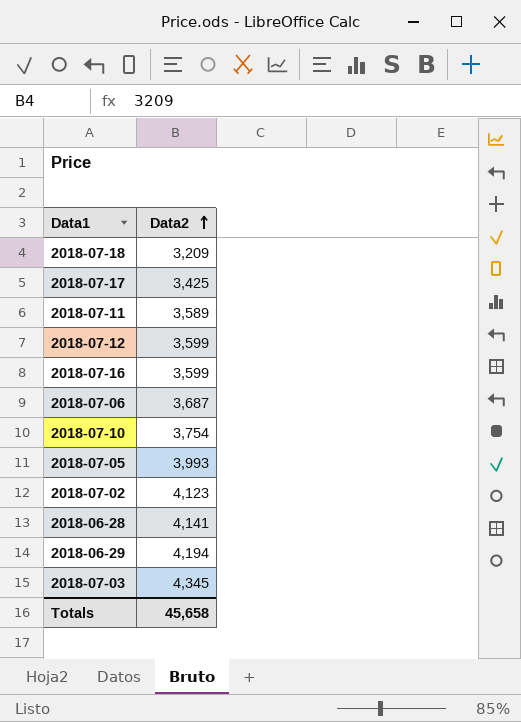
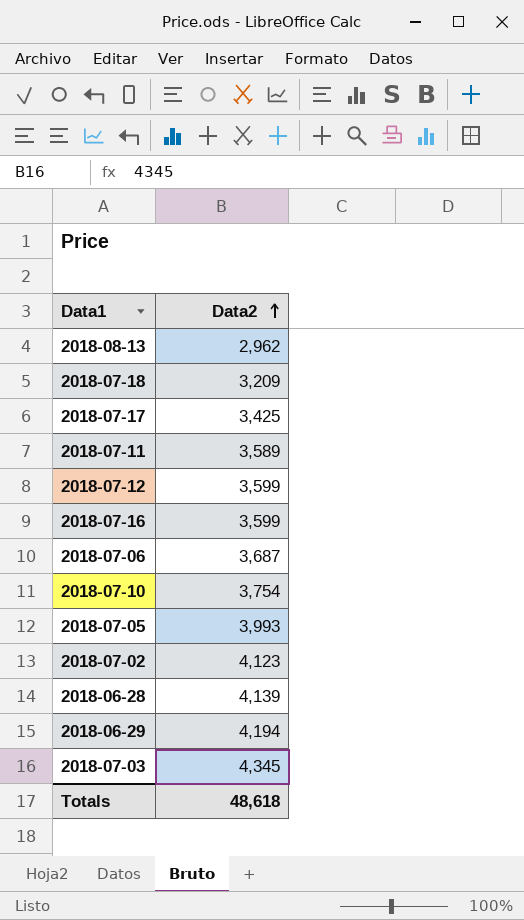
row 2018-08-13: none -> 2,962
2018-06-28 | Data2: 4,141 -> 4,139
Totals | Data2: 45,658 -> 48,618

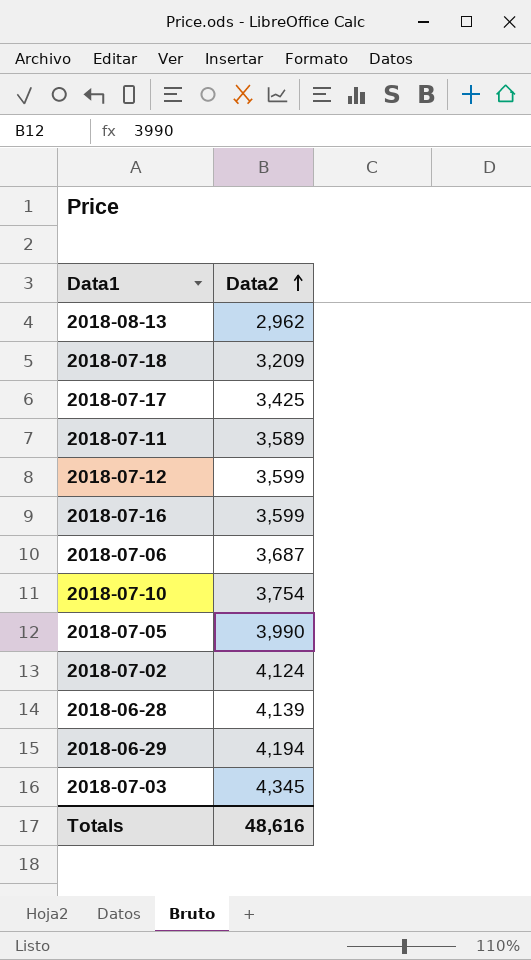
2018-07-05 | Data2: 3,993 -> 3,990
2018-07-02 | Data2: 4,123 -> 4,124
Totals | Data2: 48,618 -> 48,616

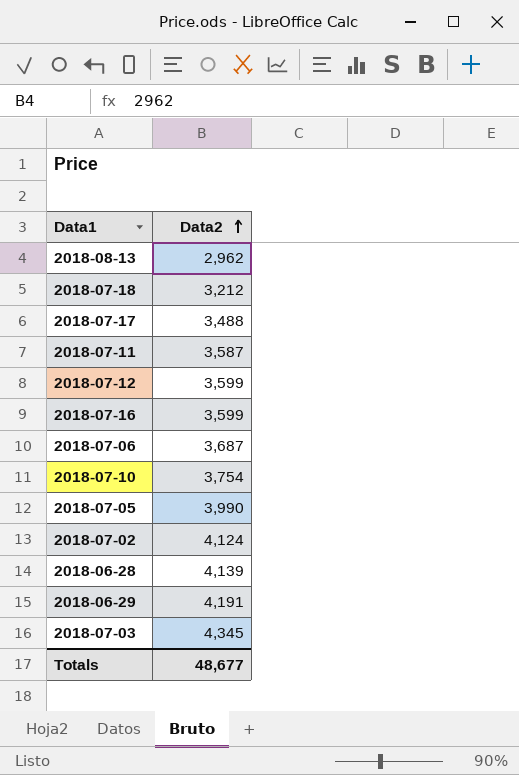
2018-07-18 | Data2: 3,209 -> 3,212
2018-07-17 | Data2: 3,425 -> 3,488
2018-07-11 | Data2: 3,589 -> 3,587
2018-06-29 | Data2: 4,194 -> 4,191
Totals | Data2: 48,616 -> 48,677

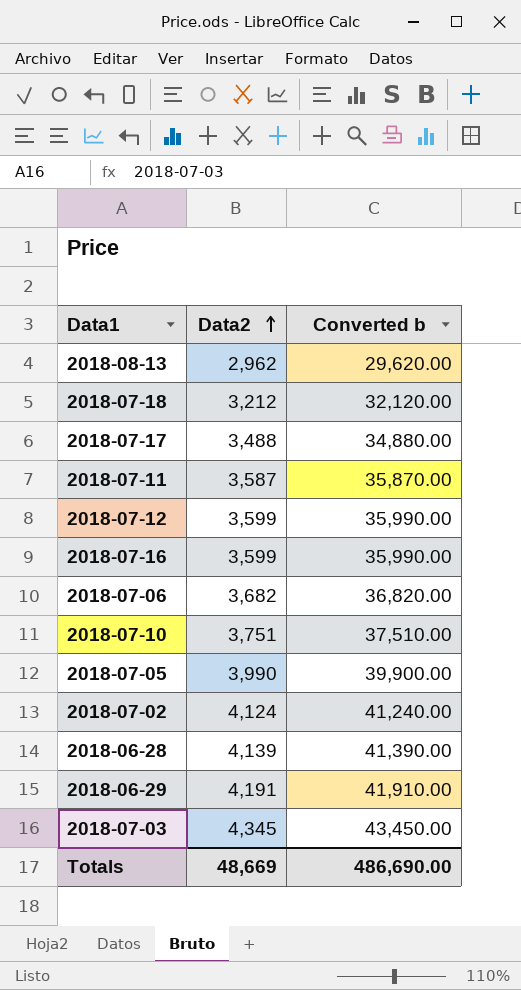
column Converted b | formula: none -> [Data2] * 10
2018-07-06 | Data2: 3,687 -> 3,682
2018-07-10 | Data2: 3,754 -> 3,751
Totals | Data2: 48,677 -> 48,669

